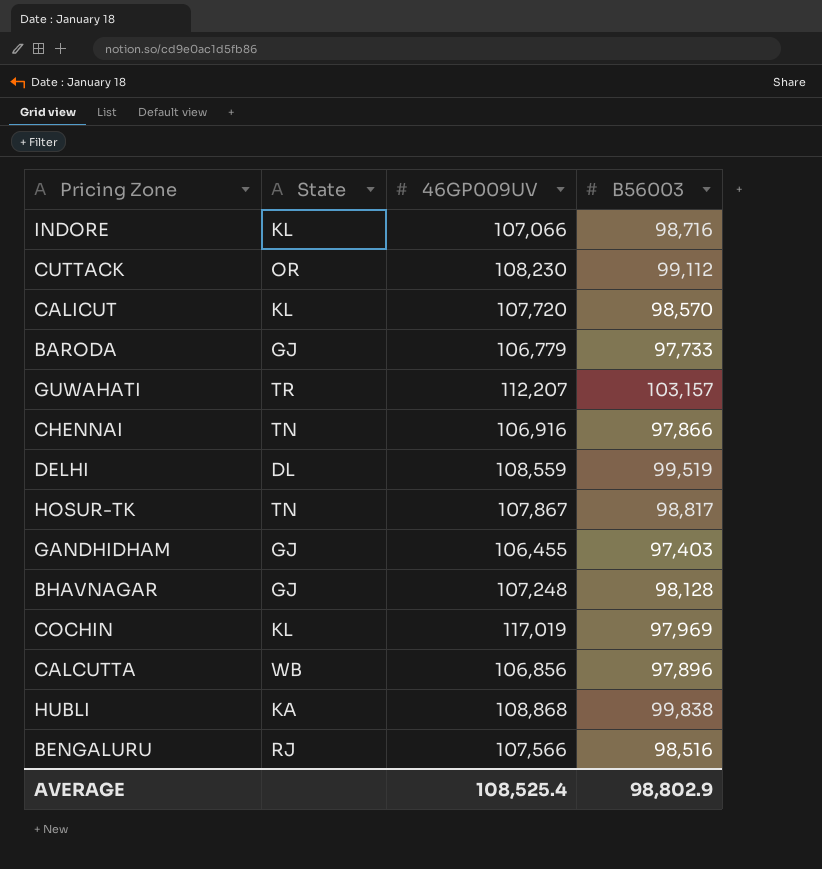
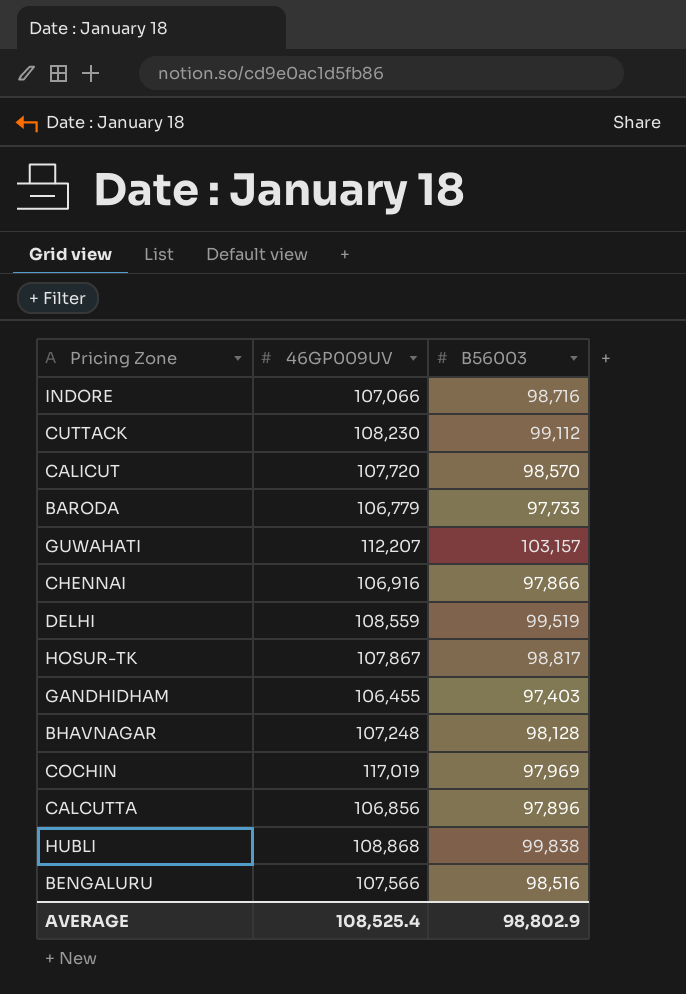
column State | position: 2 -> none

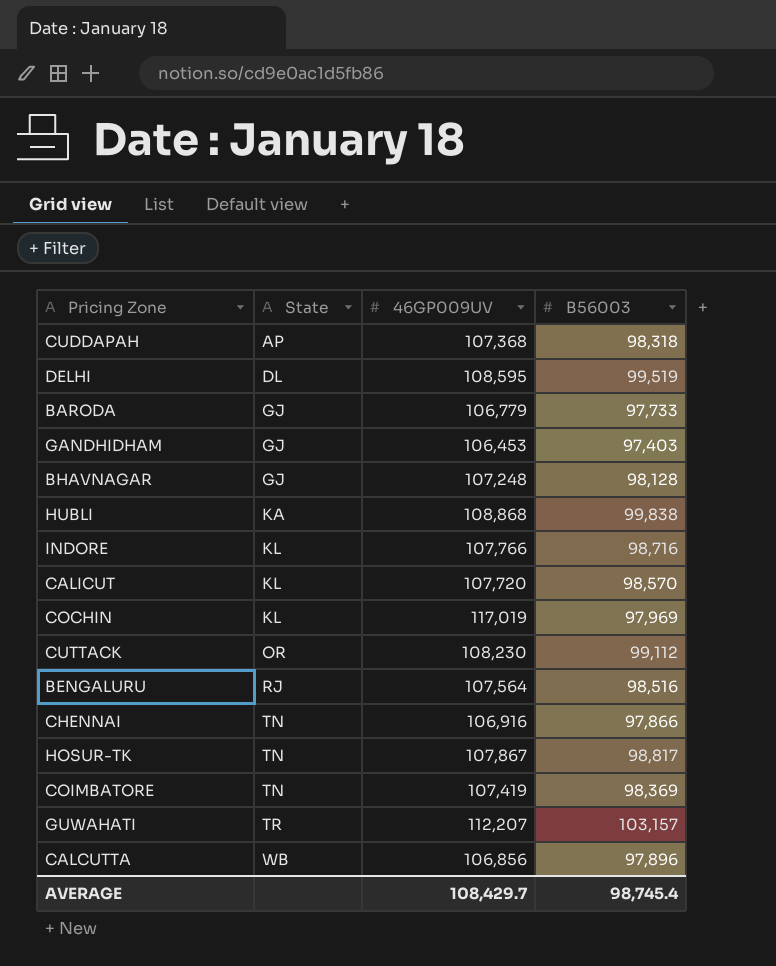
row order: none -> State ascending
column State | position: none -> 2
row CUDDAPAH: none -> AP | 107,368 | 98,318
DELHI | 46GP009UV: 108,559 -> 108,595
GANDHIDHAM | 46GP009UV: 106,455 -> 106,453
INDORE | 46GP009UV: 107,066 -> 107,766
BENGALURU | 46GP009UV: 107,566 -> 107,564
row COIMBATORE: none -> TN | 107,419 | 98,369
AVERAGE | 46GP009UV: 108,525.4 -> 108,429.7
AVERAGE | B56003: 98,802.9 -> 98,745.4

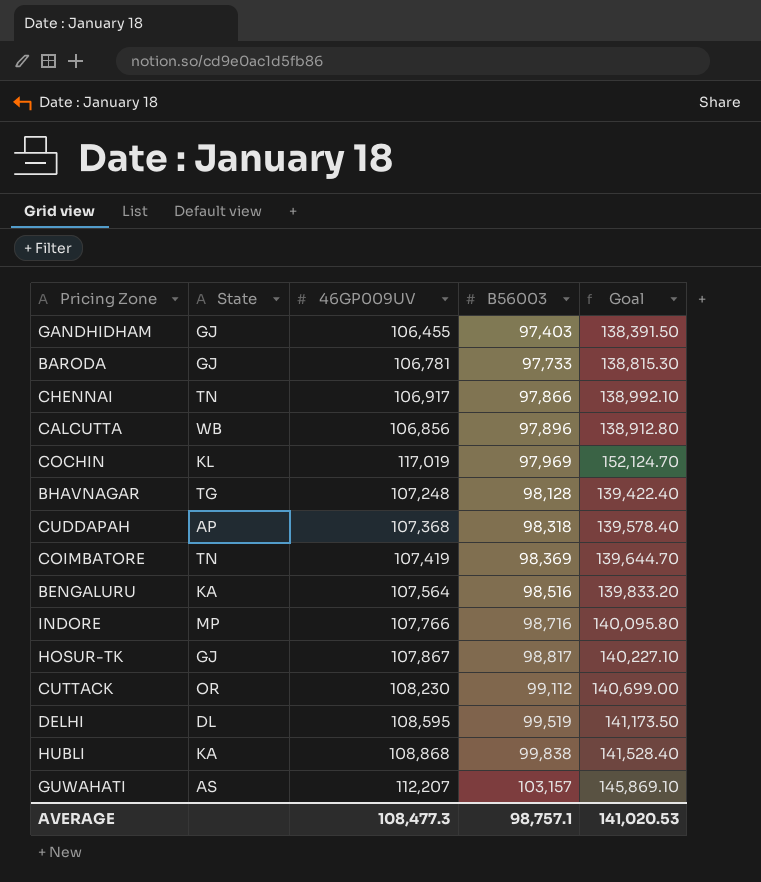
row order: State ascending -> B56003 ascending
column Goal | formula: none -> [46GP009UV] * 1.3
row CALICUT: KL | 107,720 | 98,570 -> none
GANDHIDHAM | 46GP009UV: 106,453 -> 106,455
BARODA | 46GP009UV: 106,779 -> 106,781
CHENNAI | 46GP009UV: 106,916 -> 106,917
BHAVNAGAR | State: GJ -> TG
BENGALURU | State: RJ -> KA
INDORE | State: KL -> MP
HOSUR-TK | State: TN -> GJ
GUWAHATI | State: TR -> AS
AVERAGE | 46GP009UV: 108,429.7 -> 108,477.3
AVERAGE | B56003: 98,745.4 -> 98,757.1

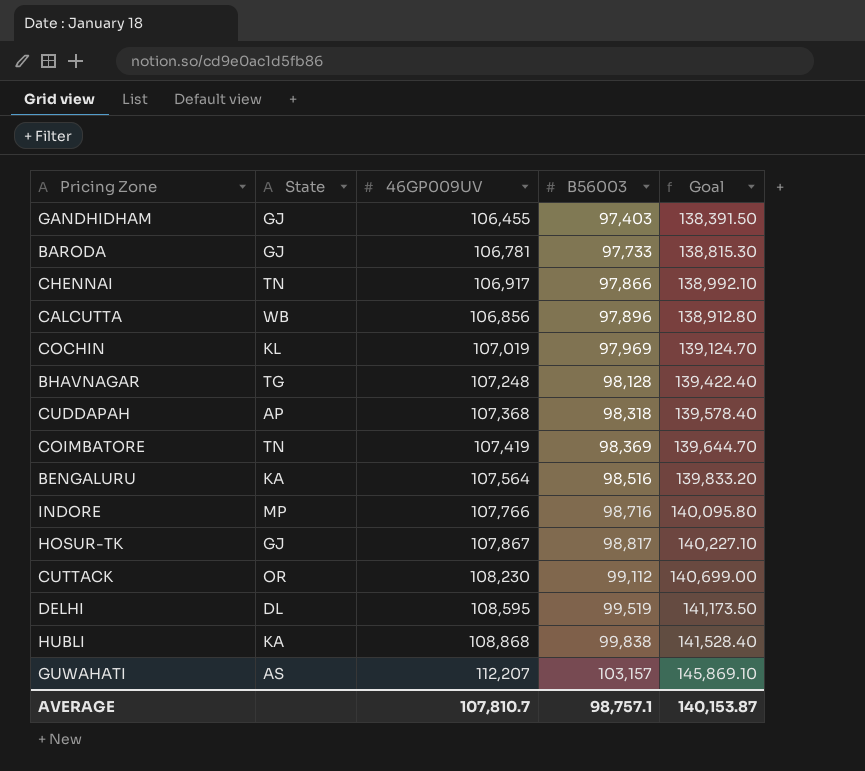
COCHIN | 46GP009UV: 117,019 -> 107,019
COCHIN | Goal: 152,124.70 -> 139,124.70
AVERAGE | 46GP009UV: 108,477.3 -> 107,810.7
AVERAGE | Goal: 141,020.53 -> 140,153.87

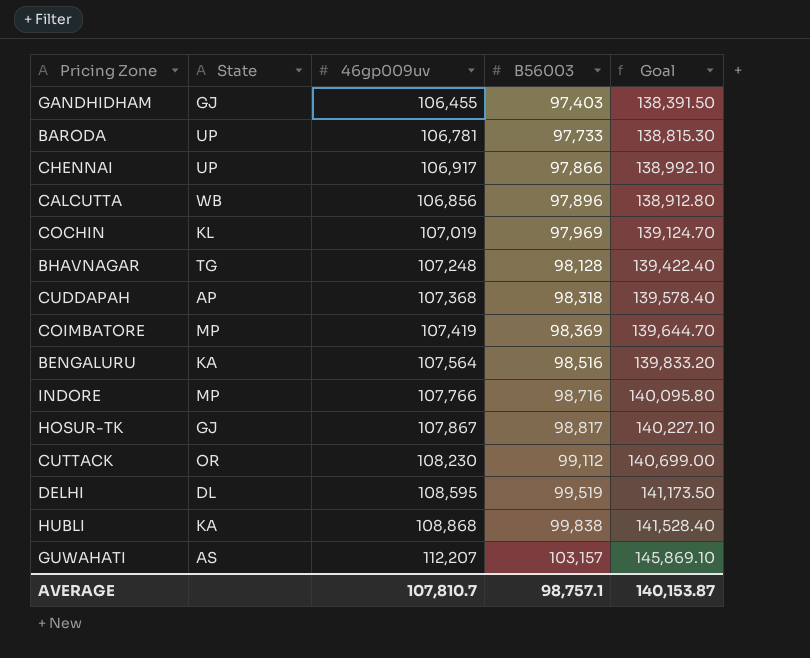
column name: 46GP009UV -> 46gp009uv
BARODA | State: GJ -> UP
CHENNAI | State: TN -> UP
COIMBATORE | State: TN -> MP

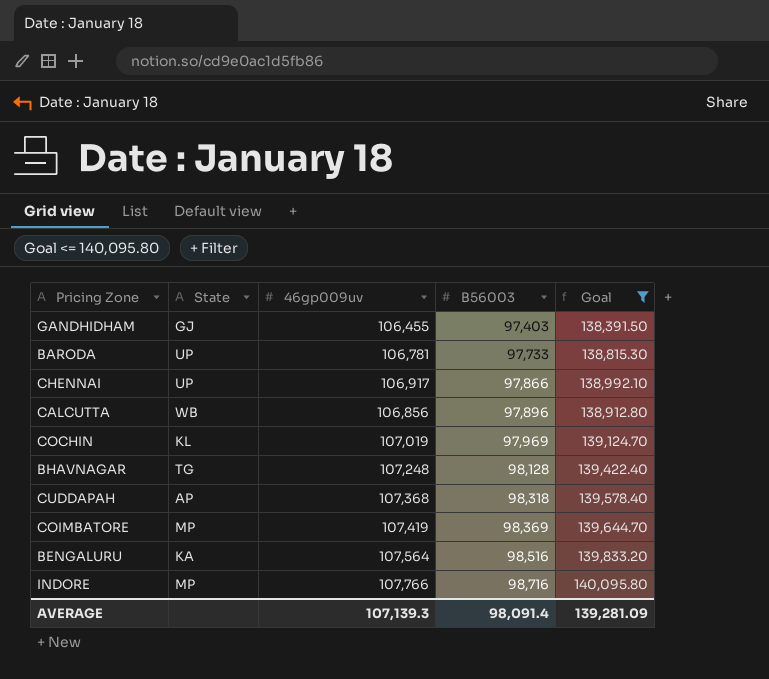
filter: none -> Goal <= 140,095.80
AVERAGE | 46gp009uv: 107,810.7 -> 107,139.3
AVERAGE | B56003: 98,757.1 -> 98,091.4
AVERAGE | Goal: 140,153.87 -> 139,281.09

